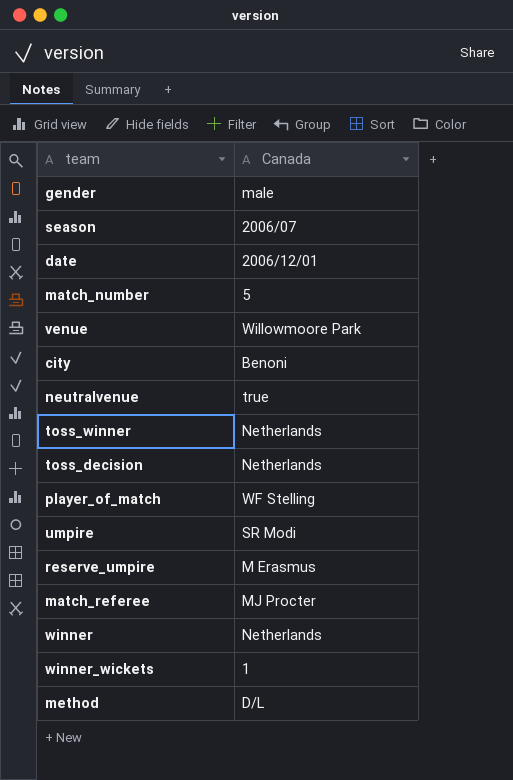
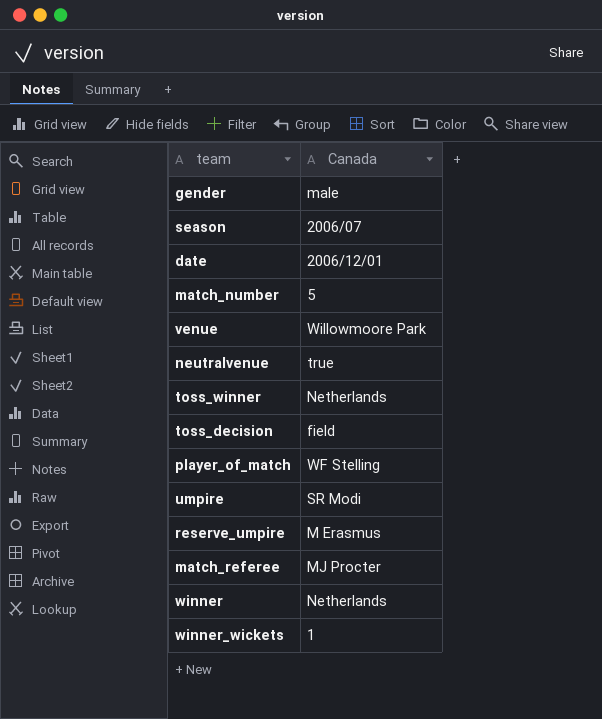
row city: Benoni -> none
row method: D/L -> none
toss_decision | Canada: Netherlands -> field

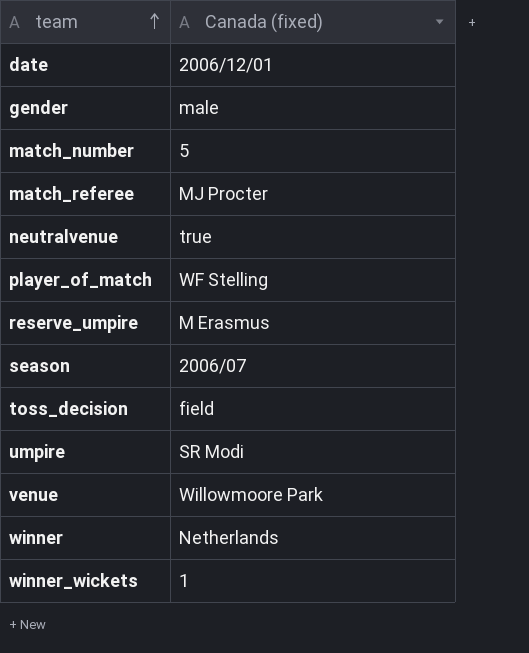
row order: none -> team ascending
column name: Canada -> Canada (fixed)
row toss_winner: Netherlands -> none

